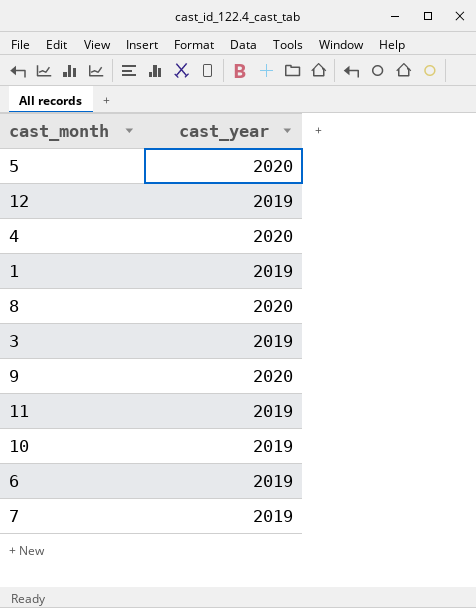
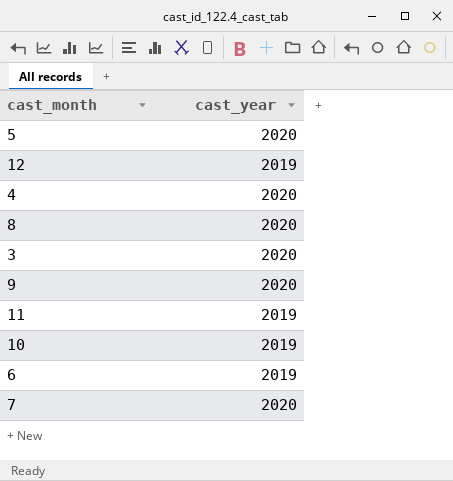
row 1: 2019 -> none
3 | cast_year: 2019 -> 2020
7 | cast_year: 2019 -> 2020

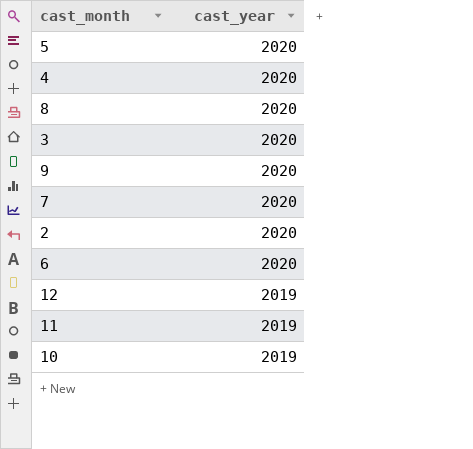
row order: none -> cast_year descending
row 2: none -> 2020
6 | cast_year: 2019 -> 2020

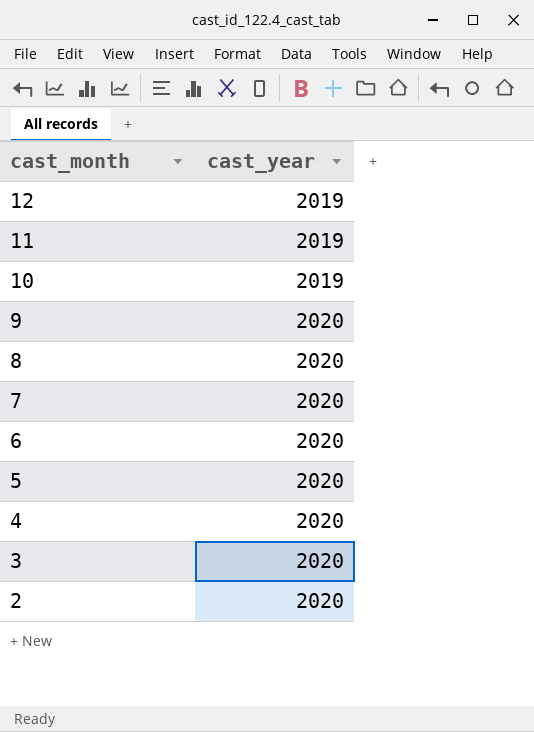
row order: cast_year descending -> cast_month descending

